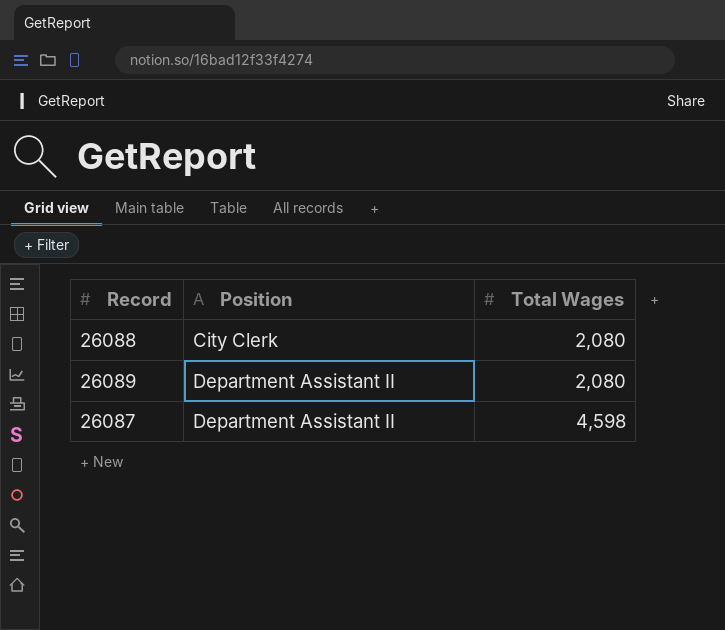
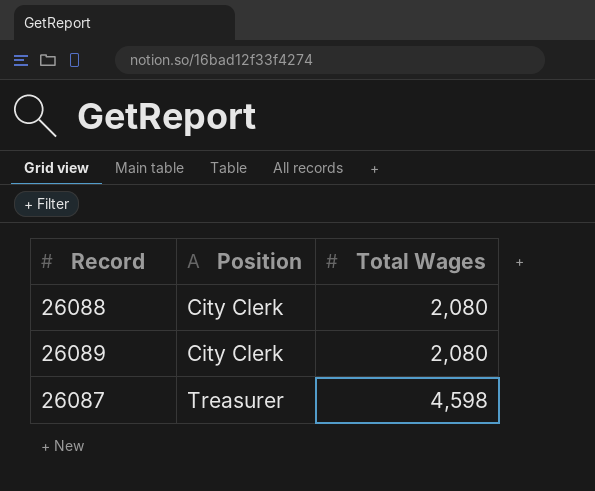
26089 | Position: Department Assistant II -> City Clerk
26087 | Position: Department Assistant II -> Treasurer

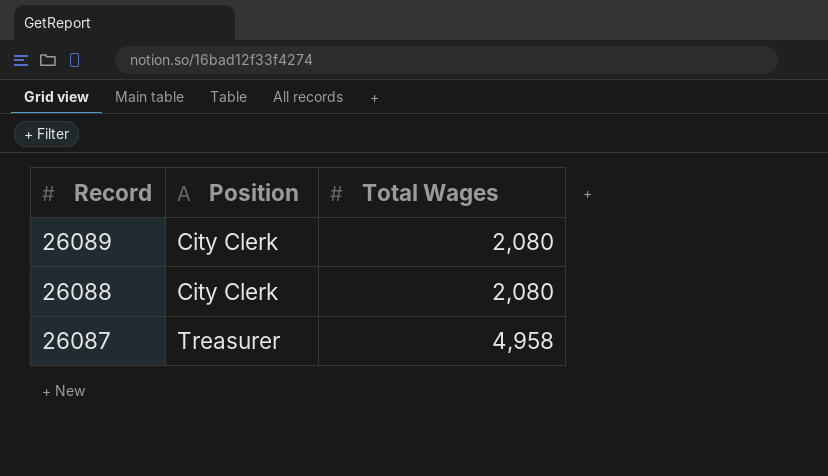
row order: Position ascending -> Record descending
26087 | Total Wages: 4,598 -> 4,958

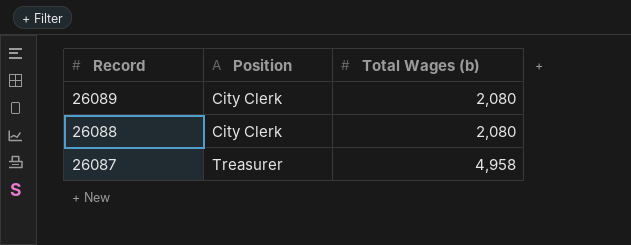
column name: Total Wages -> Total Wages (b)

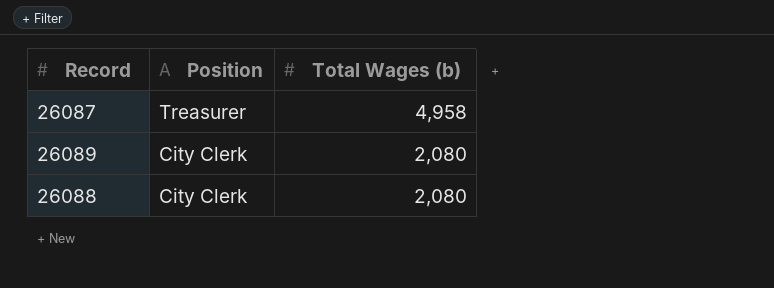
row order: Record descending -> Position descending

